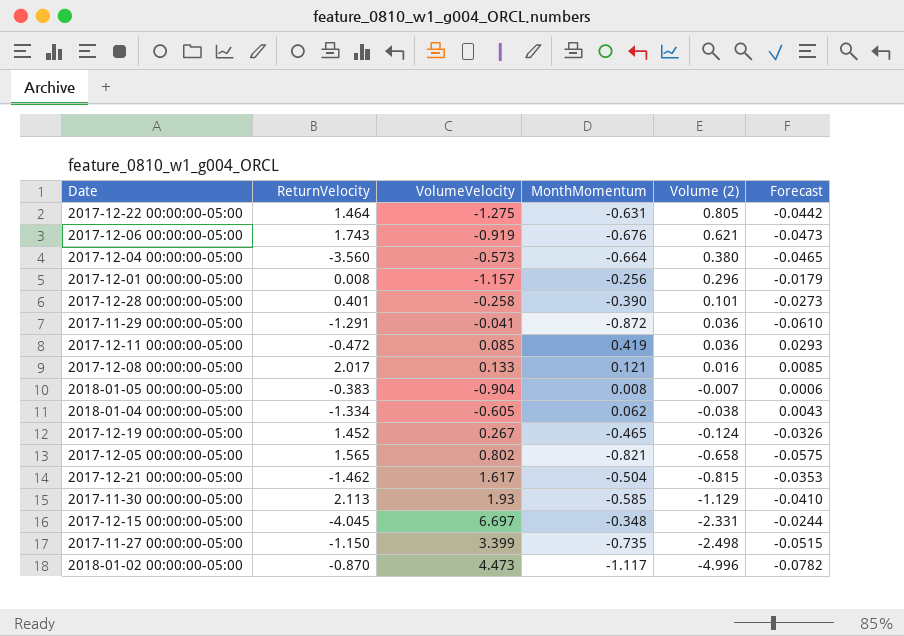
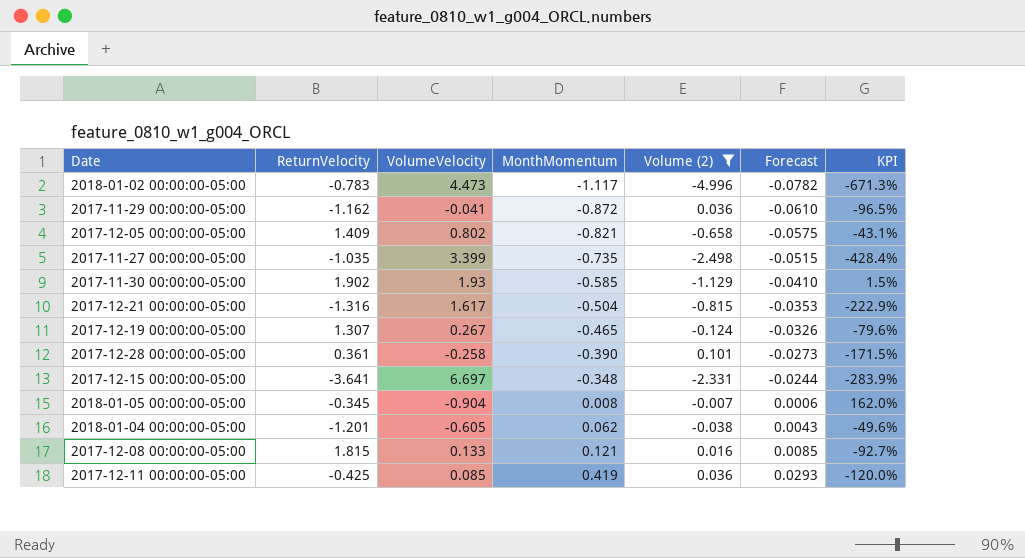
filter: none -> Volume (2) <= 0.101
row order: Volume (2) descending -> MonthMomentum ascending
column KPI | formula: none -> ([VolumeVelocity] - [ReturnVelocity]) / [ReturnVelocity]
2018-01-02 00:00:00-05:00 | ReturnVelocity: -0.870 -> -0.783
2017-11-29 00:00:00-05:00 | ReturnVelocity: -1.291 -> -1.162
2017-12-05 00:00:00-05:00 | ReturnVelocity: 1.565 -> 1.409
2017-11-27 00:00:00-05:00 | ReturnVelocity: -1.150 -> -1.035
2017-11-30 00:00:00-05:00 | ReturnVelocity: 2.113 -> 1.902
2017-12-21 00:00:00-05:00 | ReturnVelocity: -1.462 -> -1.316
2017-12-19 00:00:00-05:00 | ReturnVelocity: 1.452 -> 1.307
2017-12-28 00:00:00-05:00 | ReturnVelocity: 0.401 -> 0.361
2017-12-15 00:00:00-05:00 | ReturnVelocity: -4.045 -> -3.641
2018-01-05 00:00:00-05:00 | ReturnVelocity: -0.383 -> -0.345
2018-01-04 00:00:00-05:00 | ReturnVelocity: -1.334 -> -1.201
2017-12-08 00:00:00-05:00 | ReturnVelocity: 2.017 -> 1.815
2017-12-11 00:00:00-05:00 | ReturnVelocity: -0.472 -> -0.425

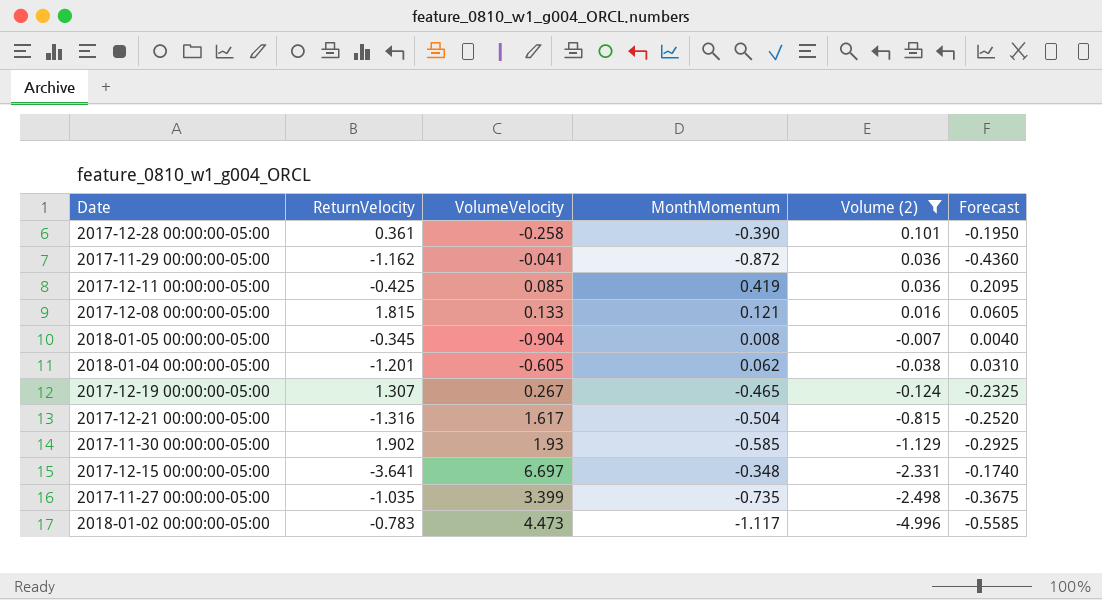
row order: MonthMomentum ascending -> Volume (2) descending
column KPI | formula: ([VolumeVelocity] - [ReturnVelocity]) / [ReturnVelocity] -> none
column Forecast | formula: [MonthMomentum] * 0.07 -> [MonthMomentum] * 0.5
row 2017-12-05 00:00:00-05:00: 1.409 | 0.802 | -0.821 | -0.658 | -0.0575 | -43.1% -> none

